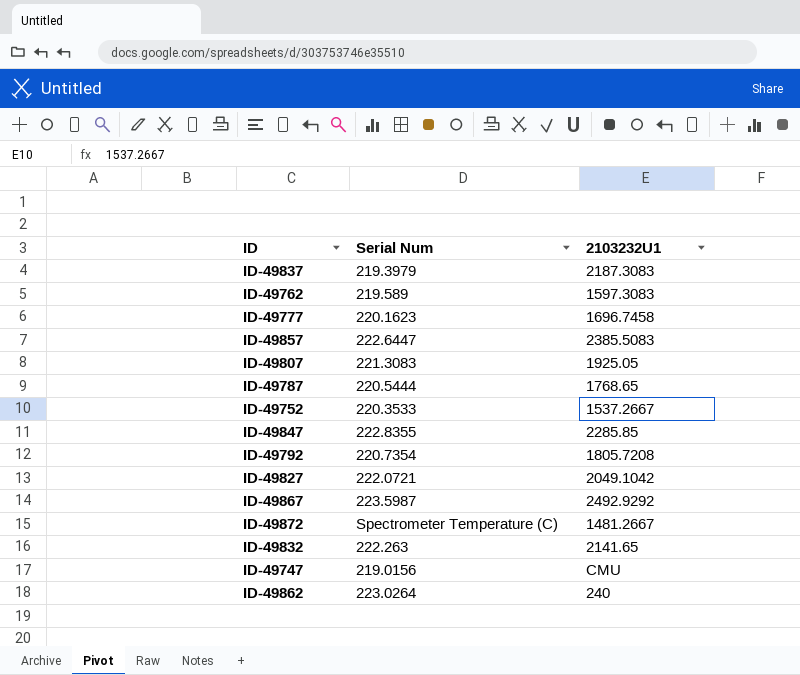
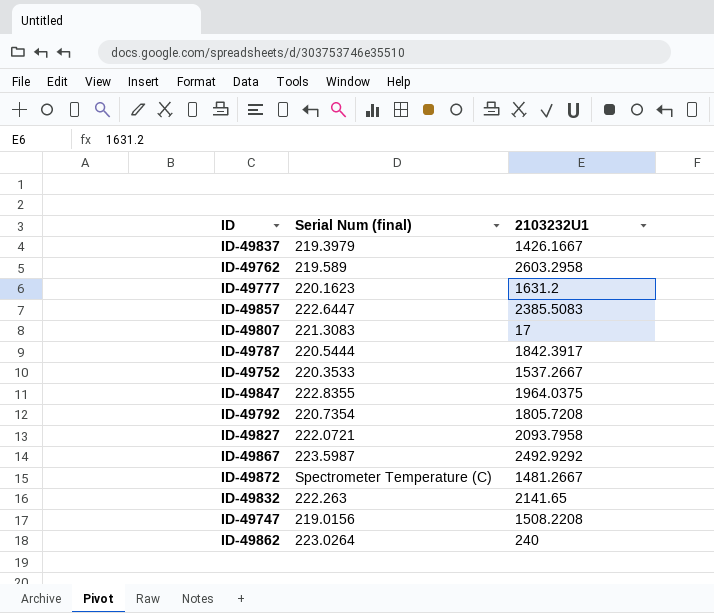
column name: Serial Num -> Serial Num (final)
ID-49837 | 2103232U1: 2187.3083 -> 1426.1667
ID-49762 | 2103232U1: 1597.3083 -> 2603.2958
ID-49777 | 2103232U1: 1696.7458 -> 1631.2
ID-49807 | 2103232U1: 1925.05 -> 17
ID-49787 | 2103232U1: 1768.65 -> 1842.3917
ID-49847 | 2103232U1: 2285.85 -> 1964.0375
ID-49827 | 2103232U1: 2049.1042 -> 2093.7958
ID-49747 | 2103232U1: CMU -> 1508.2208

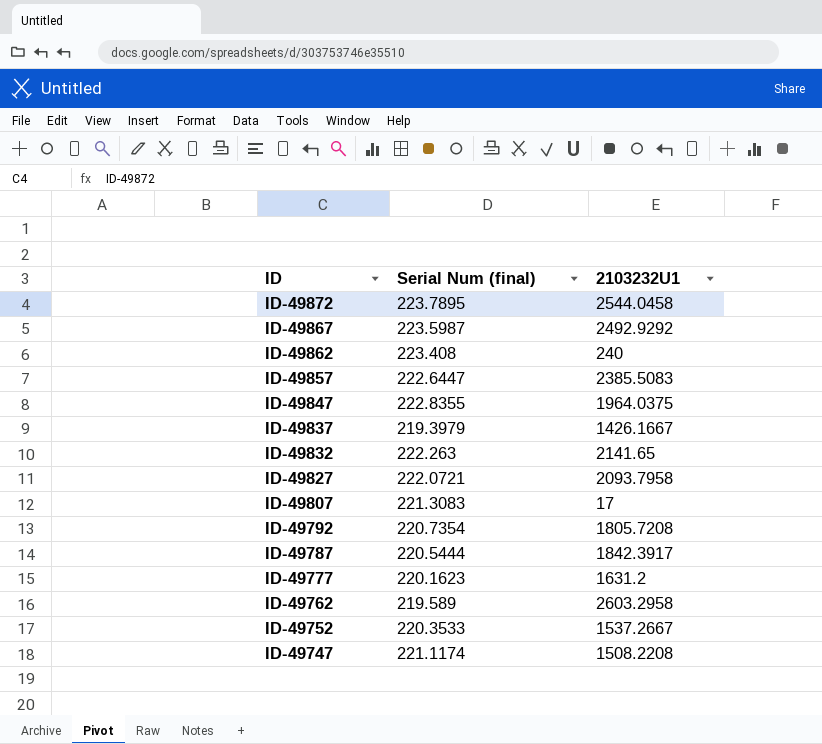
row order: none -> ID descending
ID-49872 | Serial Num (final): Spectrometer Temperature (C) -> 223.7895
ID-49872 | 2103232U1: 1481.2667 -> 2544.0458
ID-49862 | Serial Num (final): 223.0264 -> 223.408
ID-49747 | Serial Num (final): 219.0156 -> 221.1174

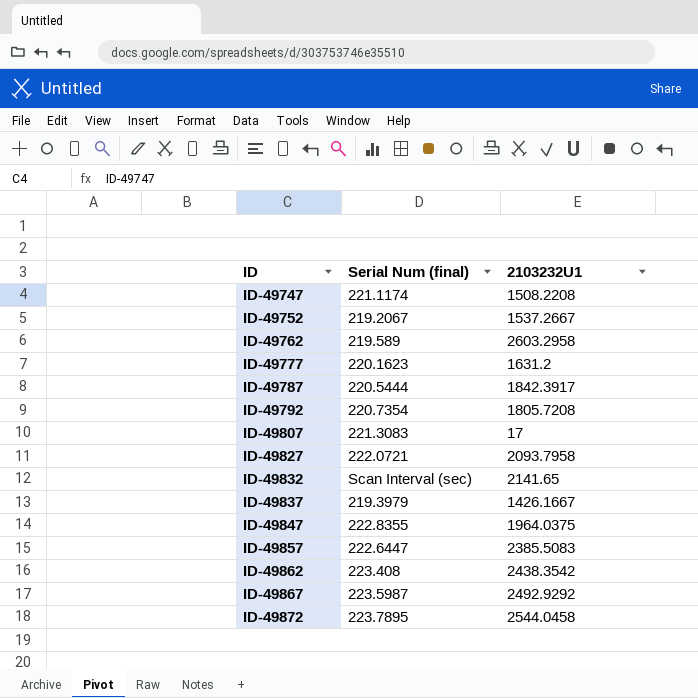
row order: ID descending -> ID ascending
ID-49752 | Serial Num (final): 220.3533 -> 219.2067
ID-49832 | Serial Num (final): 222.263 -> Scan Interval (sec)
ID-49862 | 2103232U1: 240 -> 2438.3542

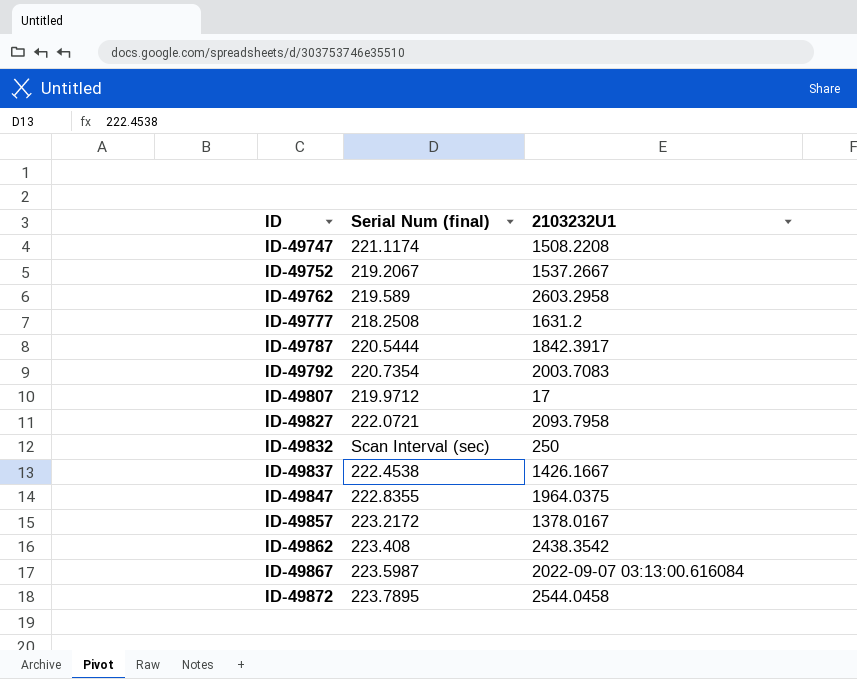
ID-49777 | Serial Num (final): 220.1623 -> 218.2508
ID-49792 | 2103232U1: 1805.7208 -> 2003.7083
ID-49807 | Serial Num (final): 221.3083 -> 219.9712
ID-49832 | 2103232U1: 2141.65 -> 250
ID-49837 | Serial Num (final): 219.3979 -> 222.4538
ID-49857 | Serial Num (final): 222.6447 -> 223.2172
ID-49857 | 2103232U1: 2385.5083 -> 1378.0167
ID-49867 | 2103232U1: 2492.9292 -> 2022-09-07 03:13:00.616084

